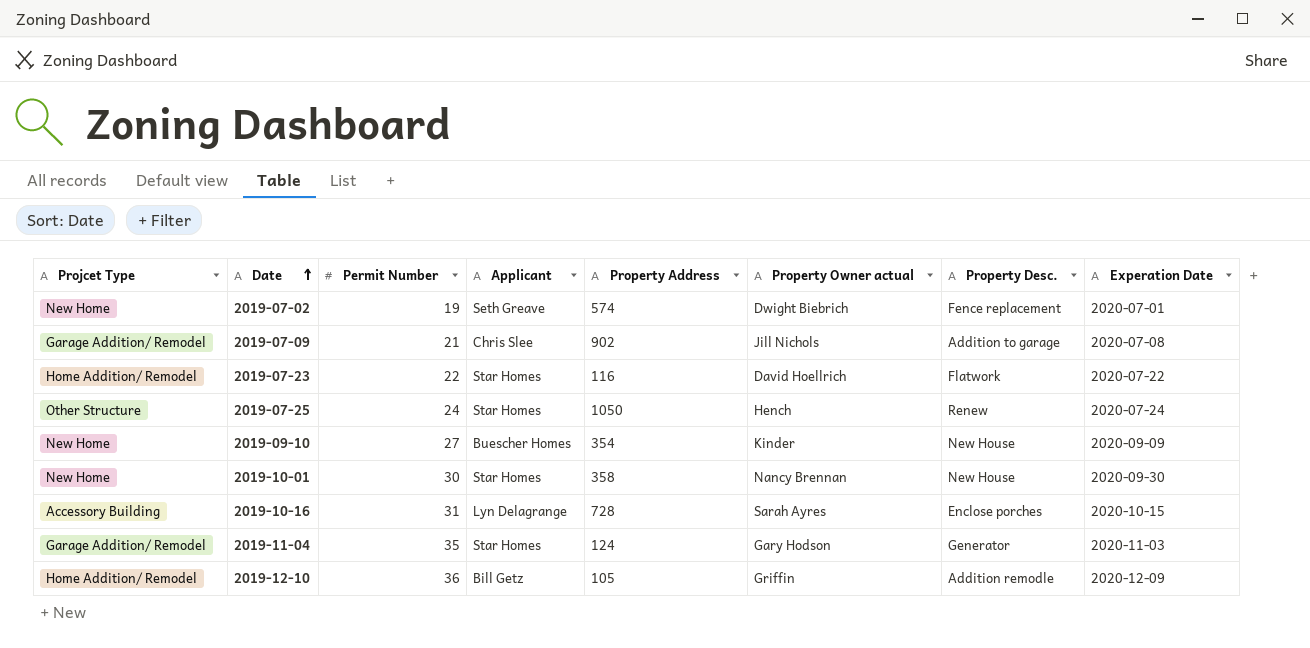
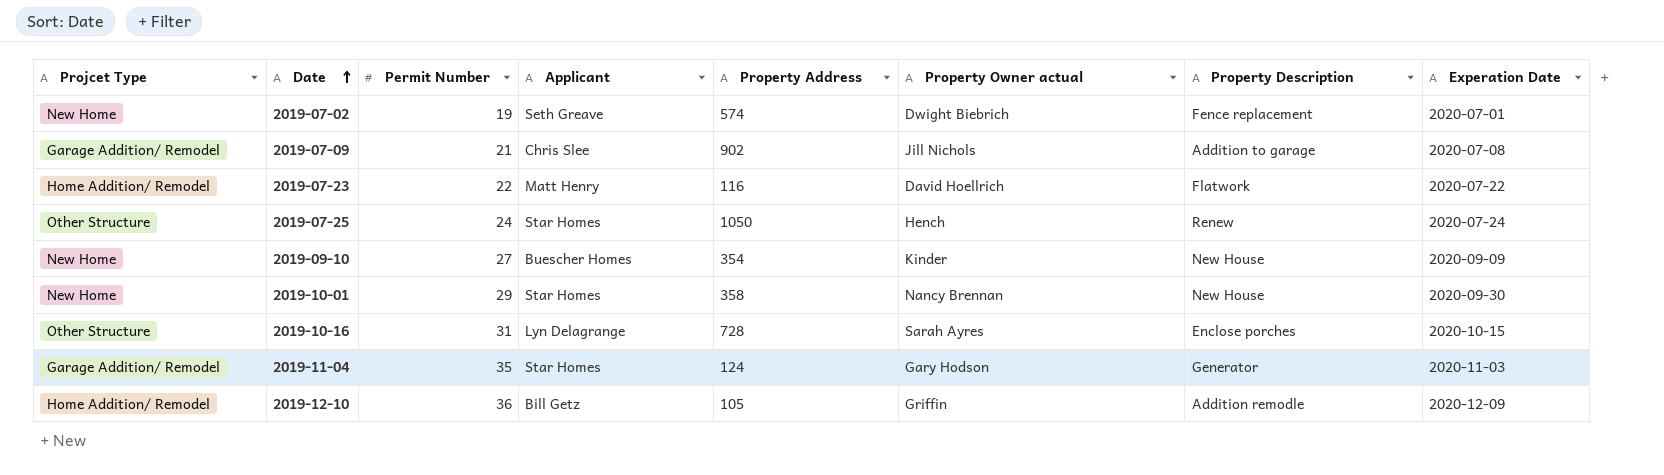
column name: Property Desc. -> Property Description
2019-07-23 | Applicant: Star Homes -> Matt Henry
2019-10-01 | Permit Number: 30 -> 29
2019-10-16 | Projcet Type: Accessory Building -> Other Structure

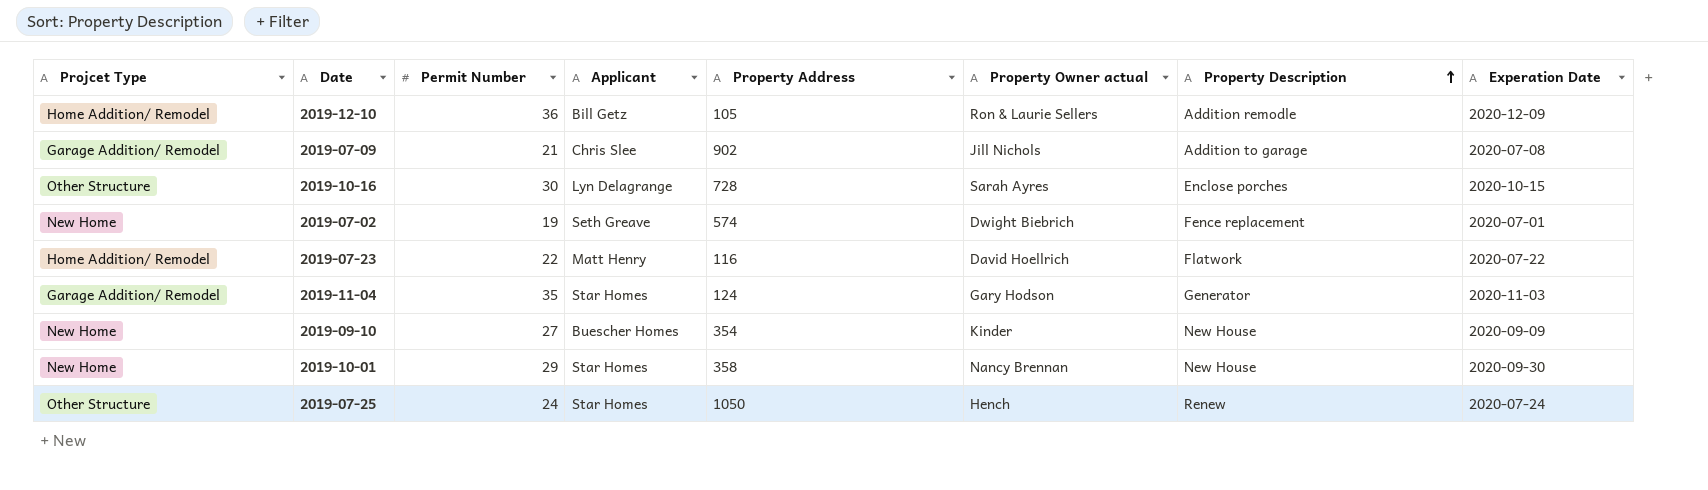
row order: Date ascending -> Property Description ascending
2019-12-10 | Property Owner actual: Griffin -> Ron & Laurie Sellers
2019-10-16 | Permit Number: 31 -> 30

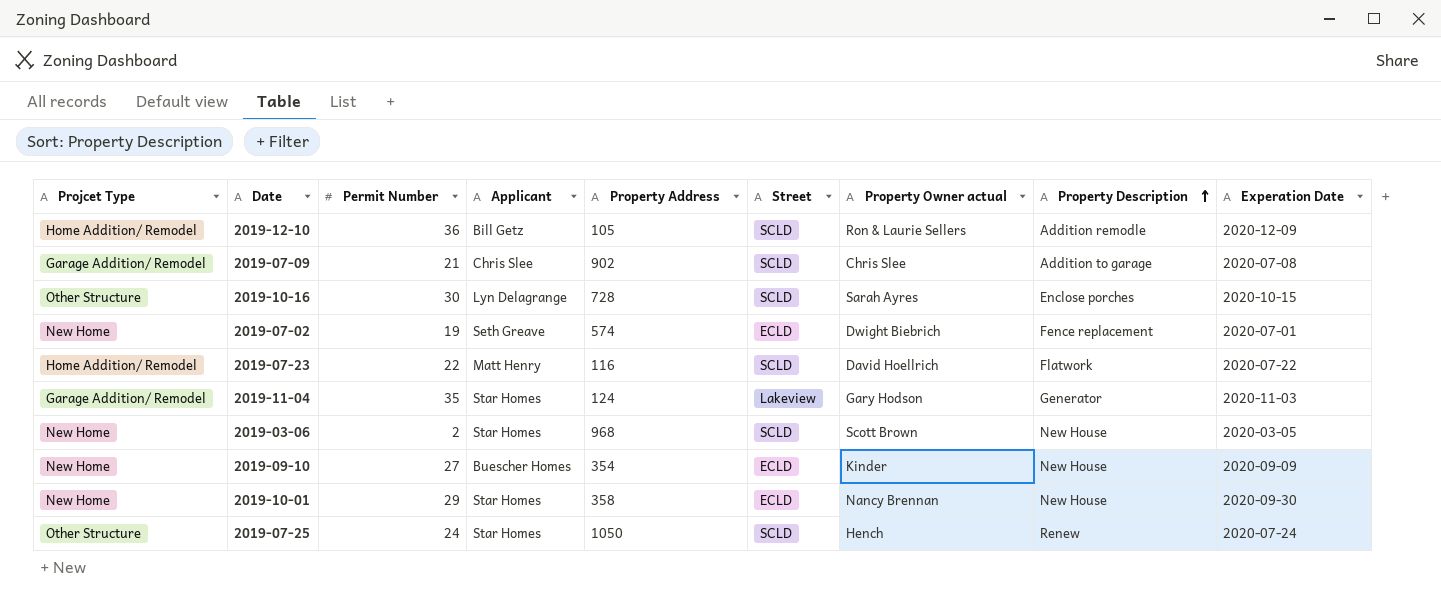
column Street | position: none -> 6
2019-07-09 | Property Owner actual: Jill Nichols -> Chris Slee
row 2019-03-06: none -> New Home | 2 | Star Homes | 968 | SCLD | Scott Brown | New House | 2020-03-05

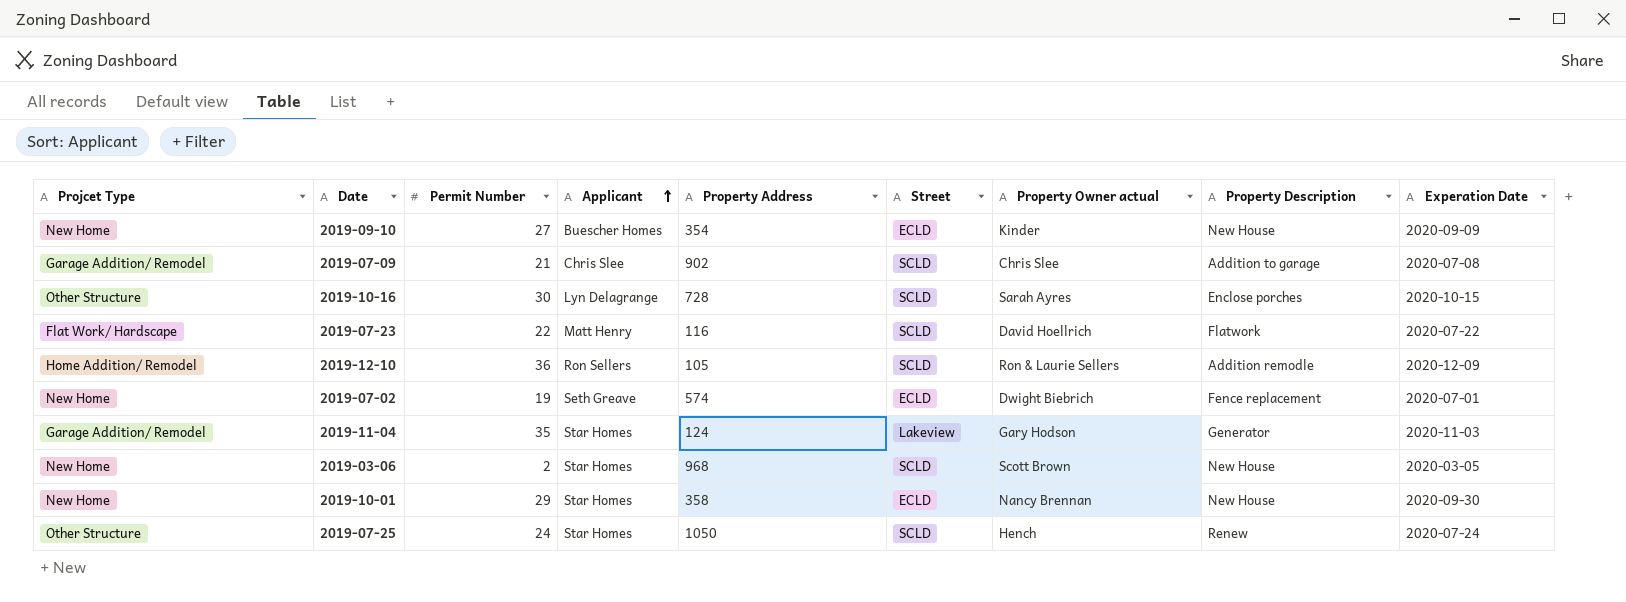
row order: Property Description ascending -> Applicant ascending
2019-07-23 | Projcet Type: Home Addition/ Remodel -> Flat Work/ Hardscape
2019-12-10 | Applicant: Bill Getz -> Ron Sellers

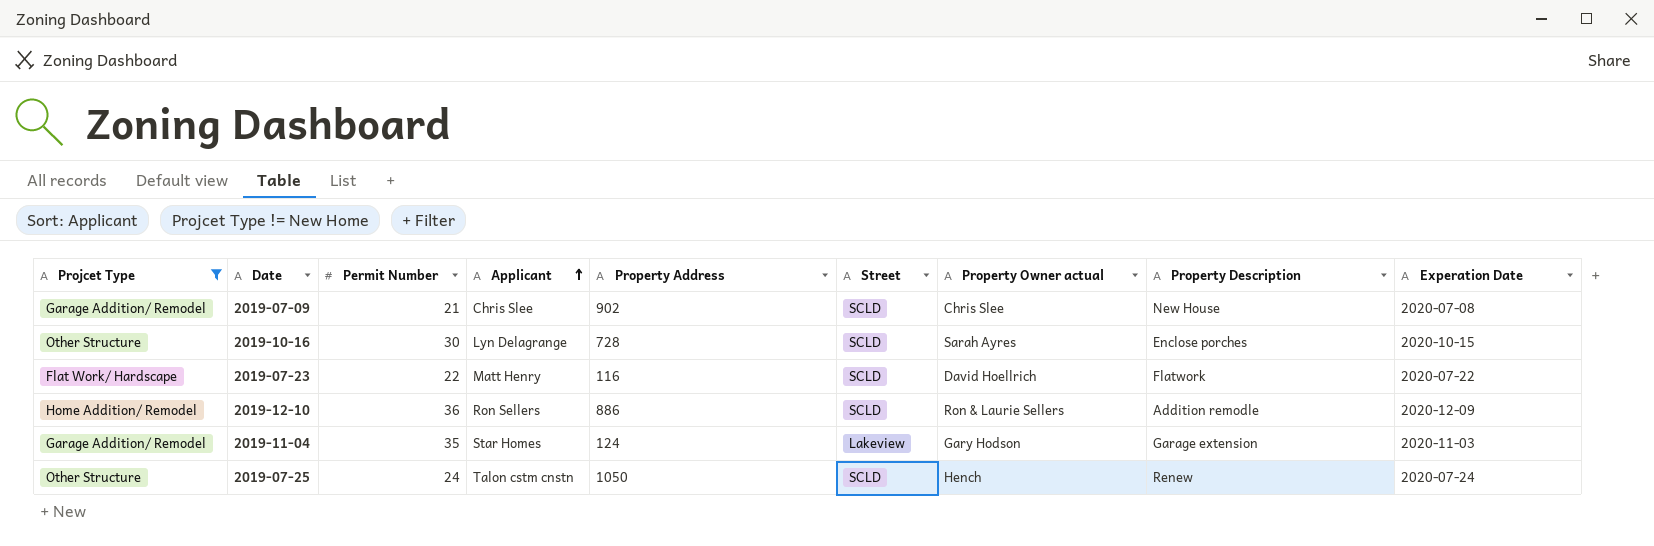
filter: none -> Projcet Type != New Home
2019-07-09 | Property Description: Addition to garage -> New House
2019-12-10 | Property Address: 105 -> 886
2019-11-04 | Property Description: Generator -> Garage extension
2019-07-25 | Applicant: Star Homes -> Talon cstm cnstn

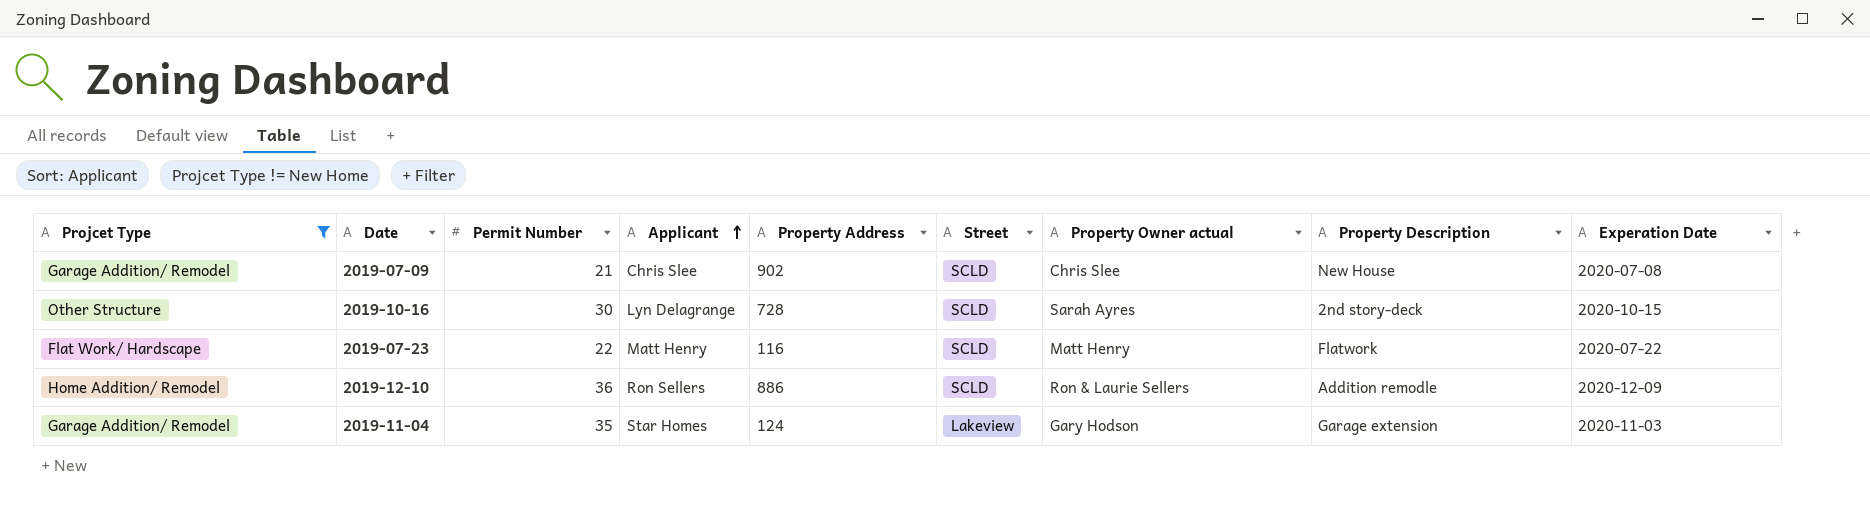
row 2019-07-25: Other Structure | 24 | Talon cstm cnstn | 1050 | SCLD | Hench | Renew | 2020-07-24 -> none
2019-10-16 | Property Description: Enclose porches -> 2nd story-deck
2019-07-23 | Property Owner actual: David Hoellrich -> Matt Henry

